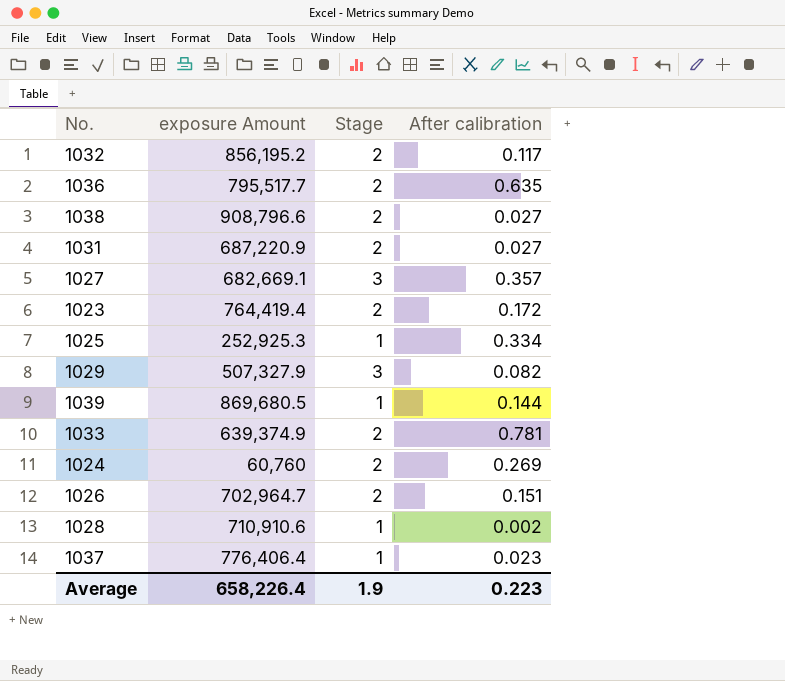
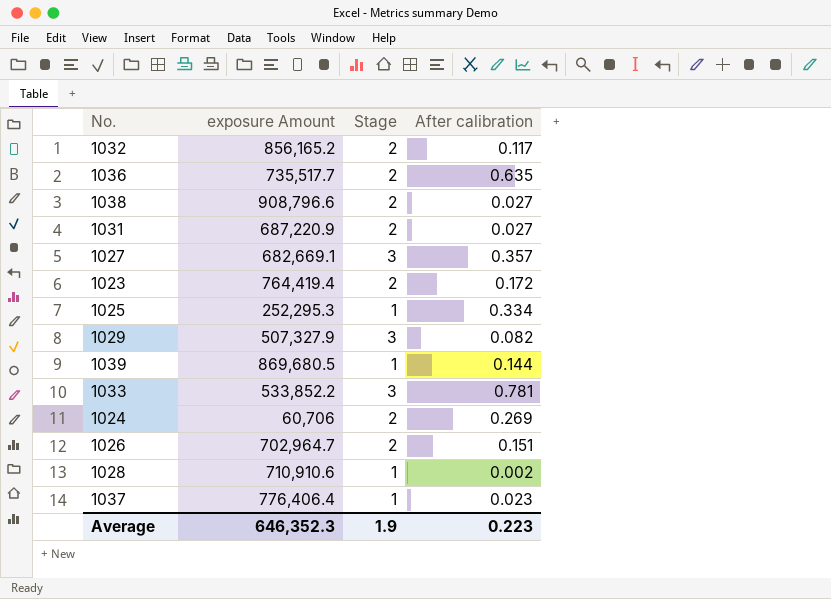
1032 | exposure Amount: 856,195.2 -> 856,165.2
1036 | exposure Amount: 795,517.7 -> 735,517.7
1025 | exposure Amount: 252,925.3 -> 252,295.3
1033 | exposure Amount: 639,374.9 -> 533,852.2
1033 | Stage: 2 -> 3
1024 | exposure Amount: 60,760 -> 60,706
Average | exposure Amount: 658,226.4 -> 646,352.3

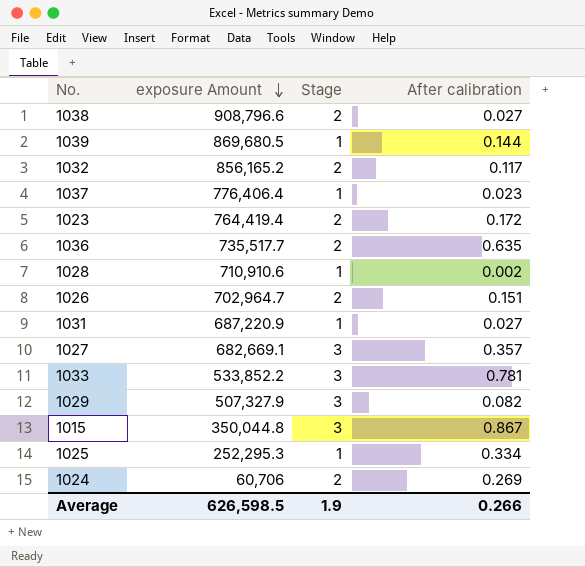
row order: none -> exposure Amount descending
1031 | Stage: 2 -> 1
row 1015: none -> 350,044.8 | 3 | 0.867
Average | exposure Amount: 646,352.3 -> 626,598.5
Average | After calibration: 0.223 -> 0.266

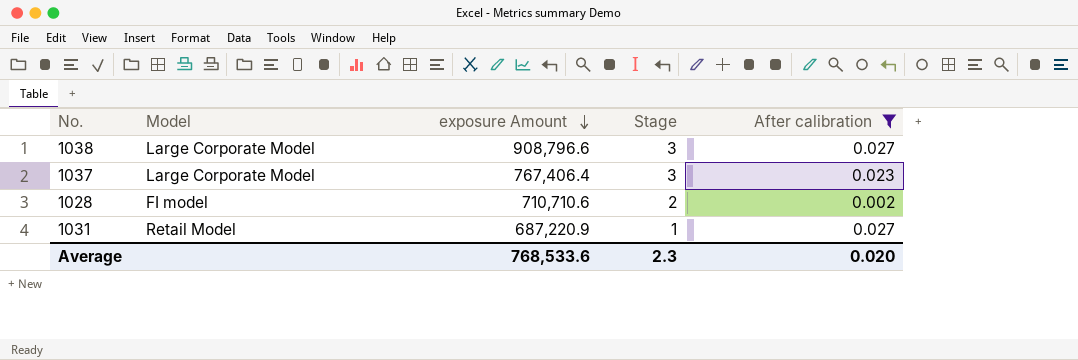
filter: none -> After calibration <= 0.027
column Model | position: none -> 2
1038 | Stage: 2 -> 3
1037 | exposure Amount: 776,406.4 -> 767,406.4
1037 | Stage: 1 -> 3
1028 | exposure Amount: 710,910.6 -> 710,710.6
1028 | Stage: 1 -> 2
Average | exposure Amount: 626,598.5 -> 768,533.6
Average | Stage: 1.9 -> 2.3
Average | After calibration: 0.266 -> 0.020

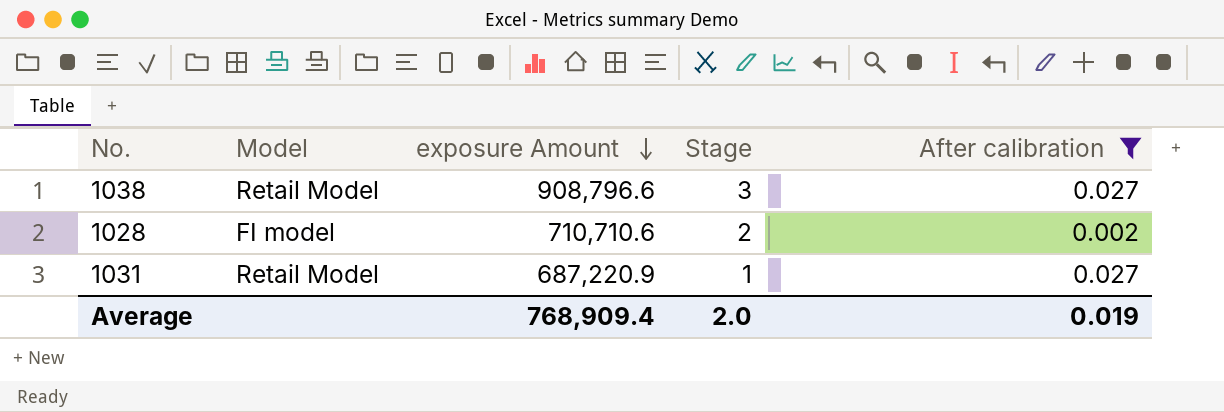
row 1037: Large Corporate Model | 767,406.4 | 3 | 0.023 -> none
1038 | Model: Large Corporate Model -> Retail Model
Average | exposure Amount: 768,533.6 -> 768,909.4
Average | Stage: 2.3 -> 2.0
Average | After calibration: 0.020 -> 0.019

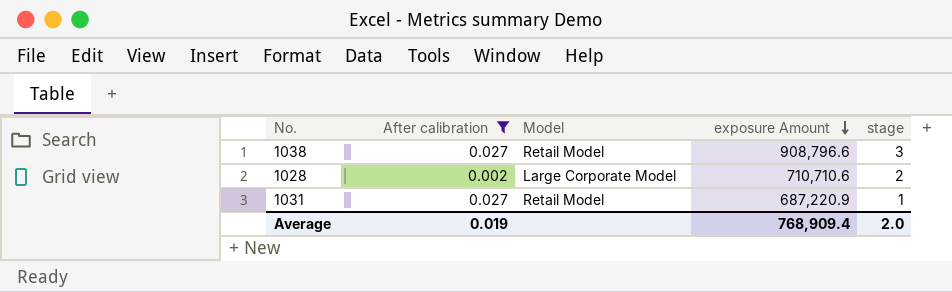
column After calibration | position: 5 -> 2
column name: Stage -> stage
1028 | Model: FI model -> Large Corporate Model

